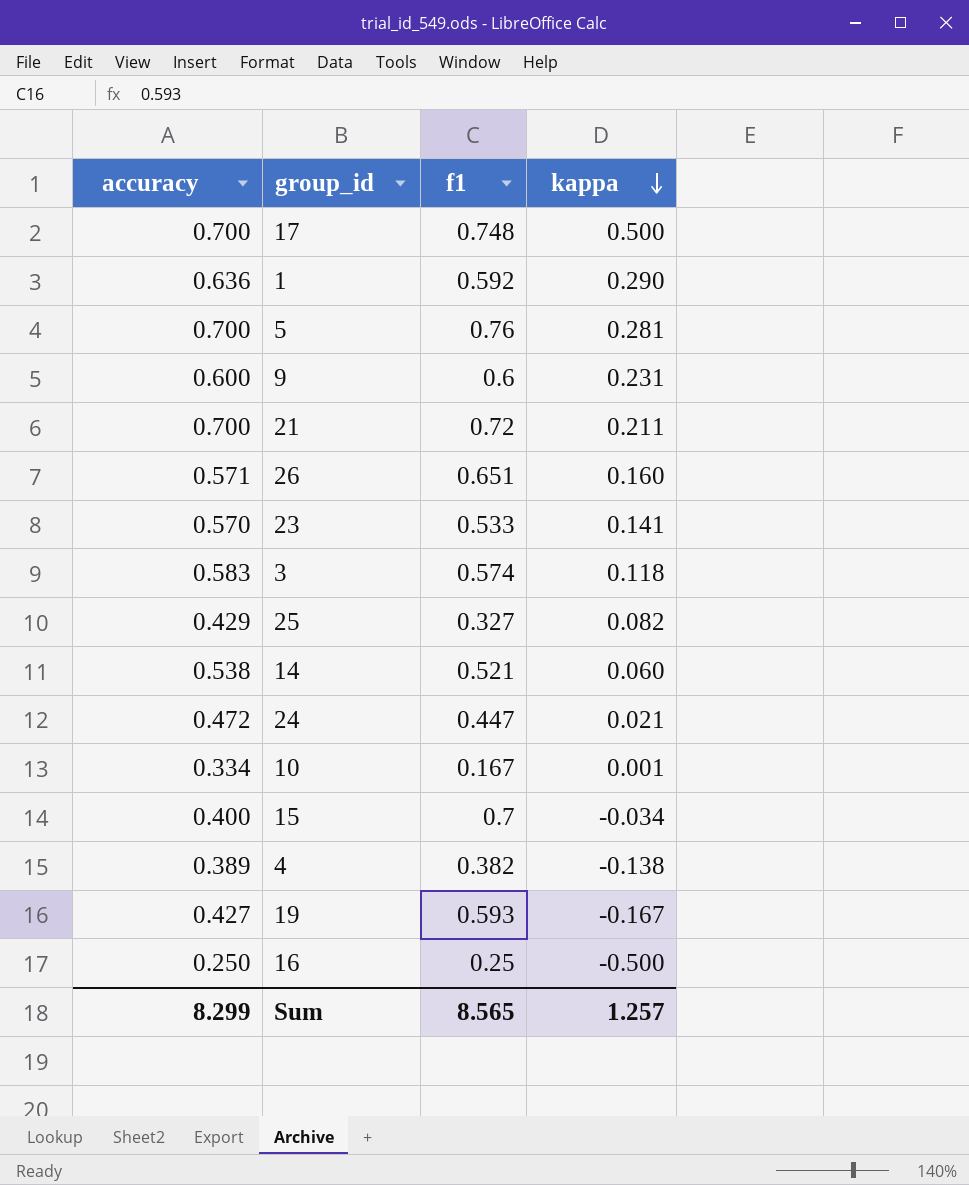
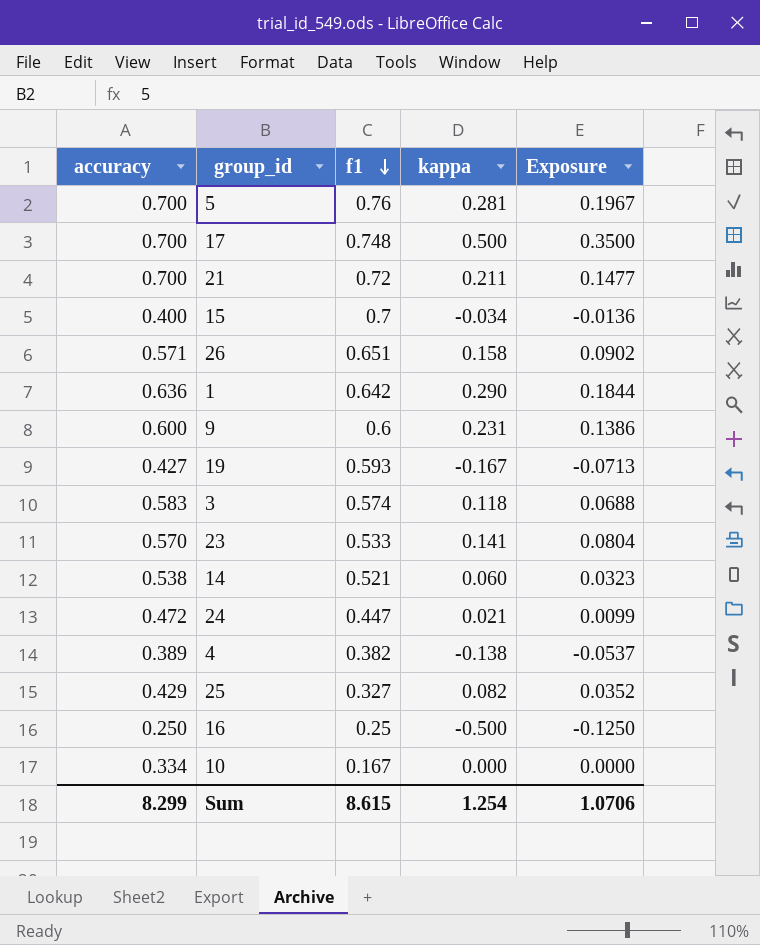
row order: kappa descending -> f1 descending
column Exposure | formula: none -> [accuracy] * [kappa]
26 | kappa: 0.160 -> 0.158
1 | f1: 0.592 -> 0.642
10 | kappa: 0.001 -> 0.000
Sum | f1: 8.565 -> 8.615
Sum | kappa: 1.257 -> 1.254

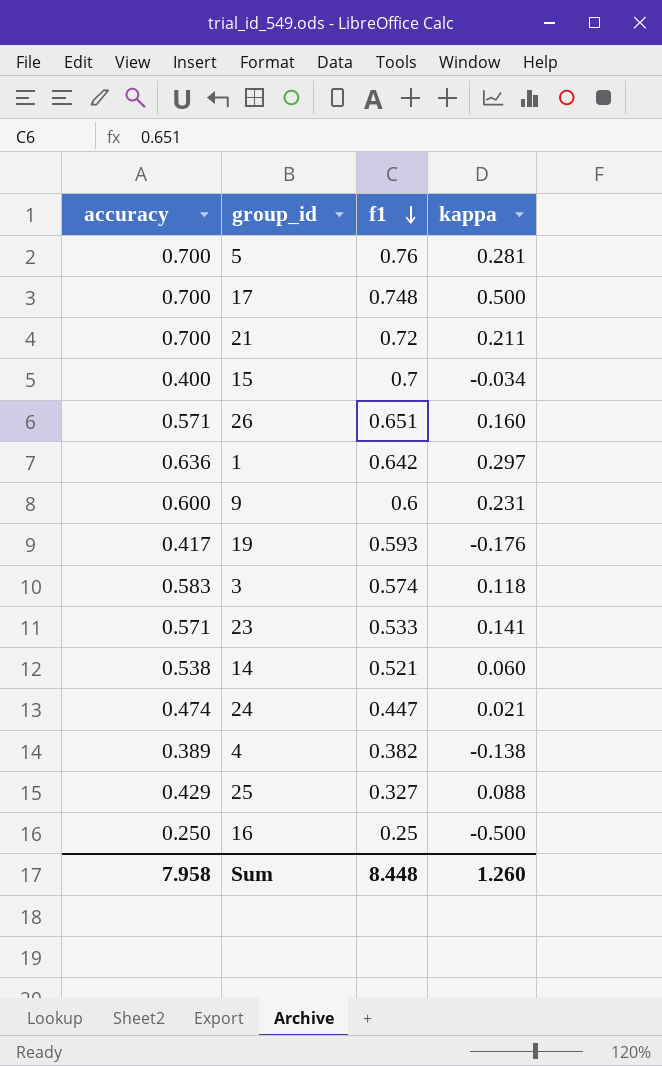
column Exposure | formula: [accuracy] * [kappa] -> none
row 10: 0.334 | 0.167 | 0.000 | 0.0000 -> none
26 | kappa: 0.158 -> 0.160
1 | kappa: 0.290 -> 0.297
19 | accuracy: 0.427 -> 0.417
19 | kappa: -0.167 -> -0.176
23 | accuracy: 0.570 -> 0.571
24 | accuracy: 0.472 -> 0.474
25 | kappa: 0.082 -> 0.088
Sum | accuracy: 8.299 -> 7.958
Sum | f1: 8.615 -> 8.448
Sum | kappa: 1.254 -> 1.260

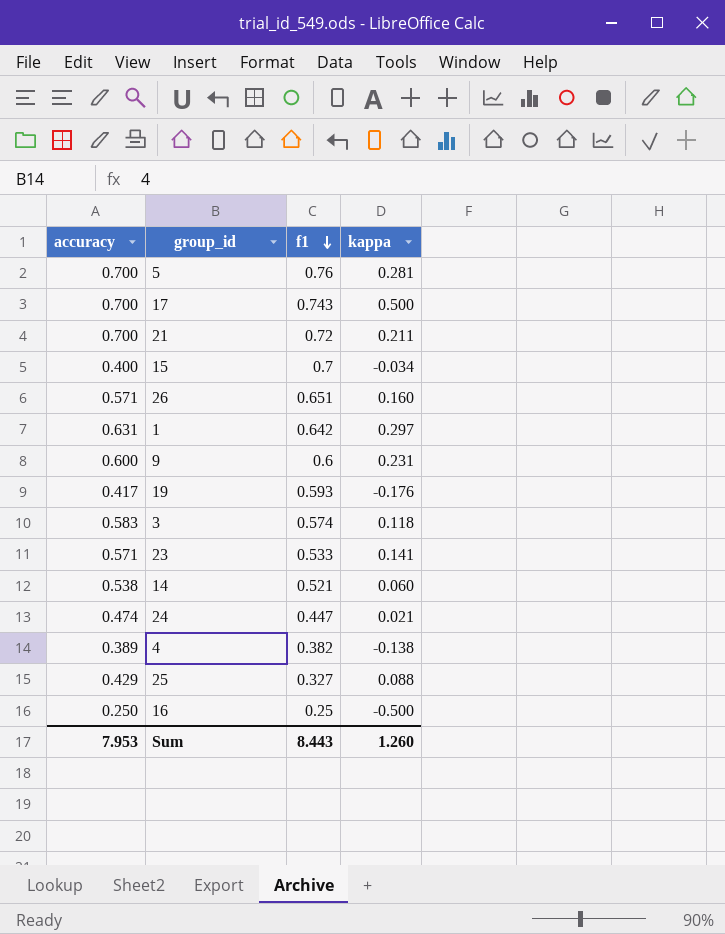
17 | f1: 0.748 -> 0.743
1 | accuracy: 0.636 -> 0.631
Sum | accuracy: 7.958 -> 7.953
Sum | f1: 8.448 -> 8.443

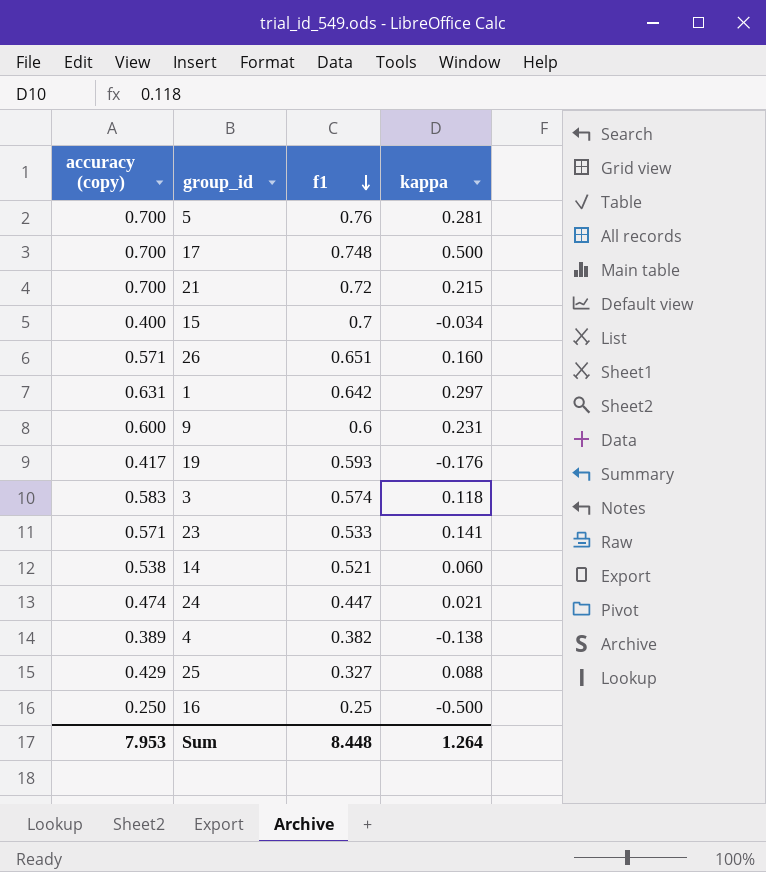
column name: accuracy -> accuracy (copy)
17 | f1: 0.743 -> 0.748
21 | kappa: 0.211 -> 0.215
Sum | f1: 8.443 -> 8.448
Sum | kappa: 1.260 -> 1.264

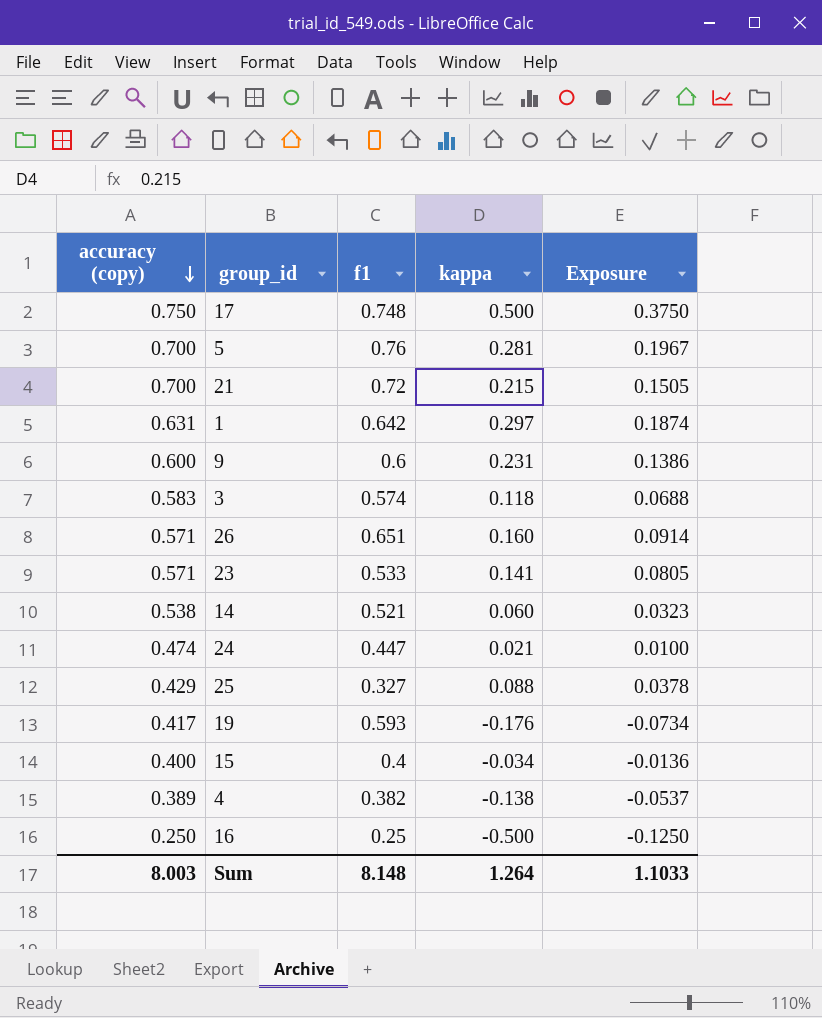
row order: f1 descending -> accuracy (copy) descending
column Exposure | formula: none -> [accuracy (copy)] * [kappa]
17 | accuracy (copy): 0.700 -> 0.750
15 | f1: 0.7 -> 0.4
Sum | accuracy (copy): 7.953 -> 8.003
Sum | f1: 8.448 -> 8.148

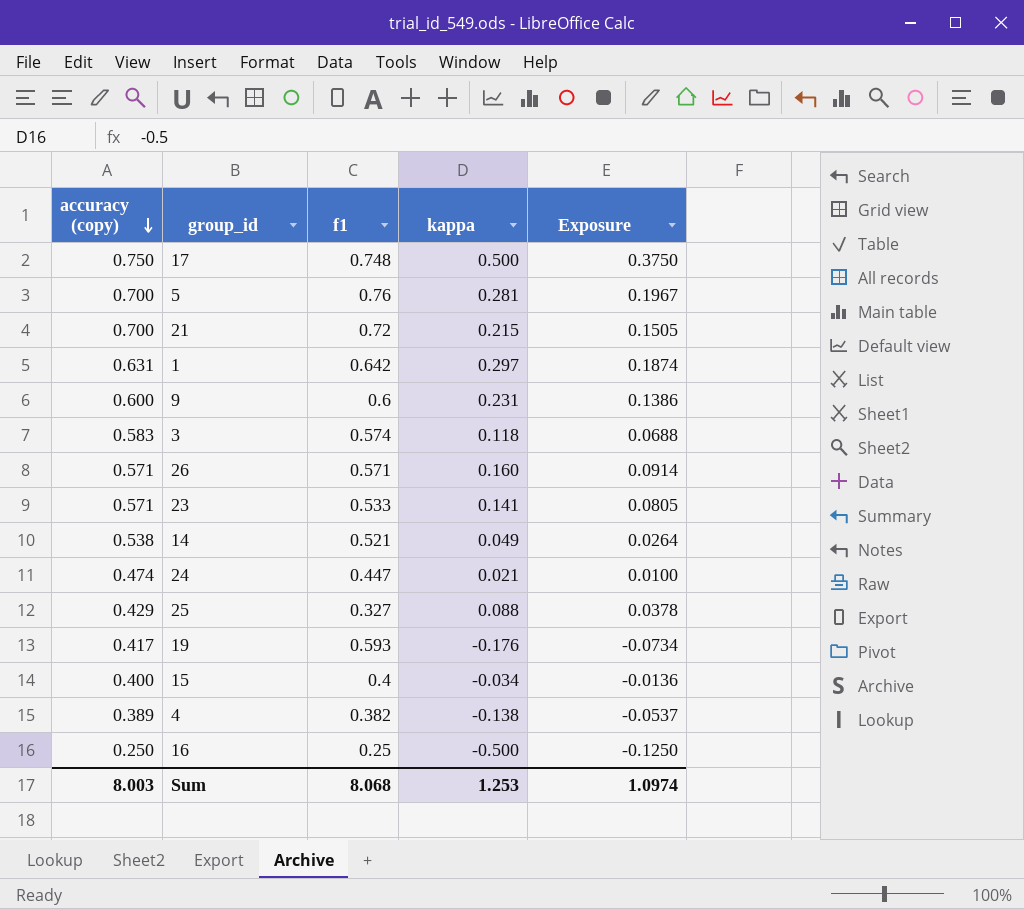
26 | f1: 0.651 -> 0.571
14 | kappa: 0.060 -> 0.049
14 | Exposure: 0.0323 -> 0.0264
Sum | f1: 8.148 -> 8.068
Sum | kappa: 1.264 -> 1.253
Sum | Exposure: 1.1033 -> 1.0974

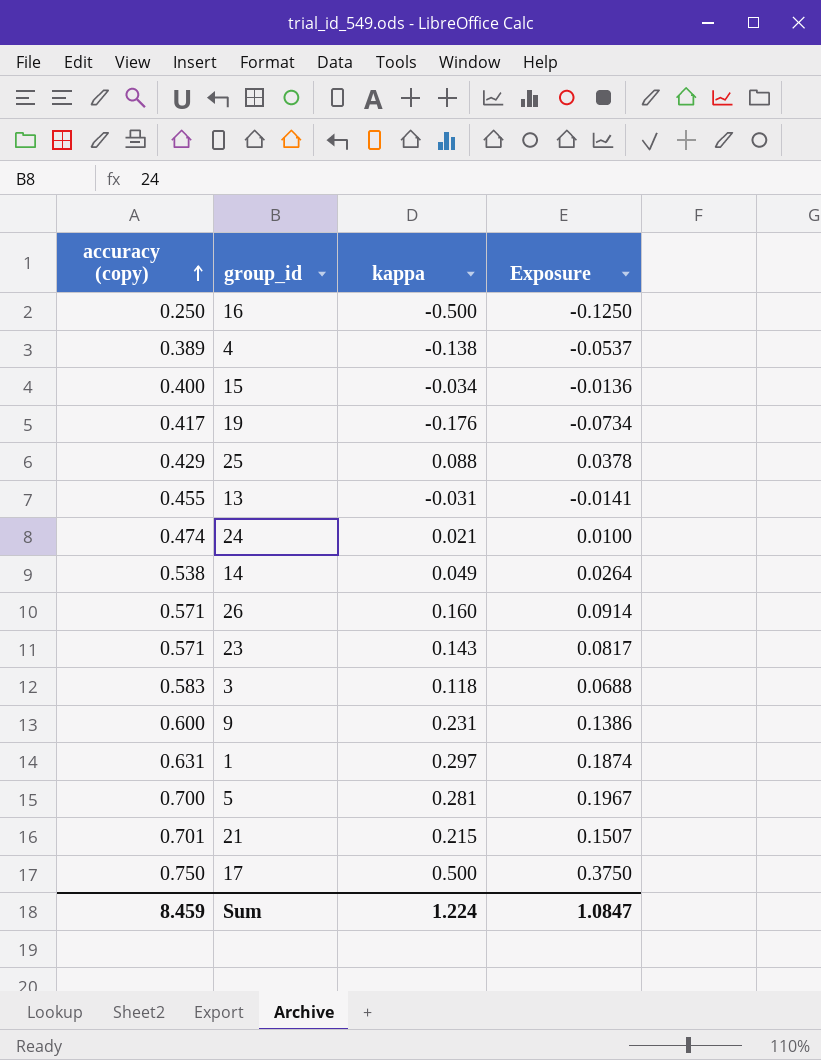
row order: accuracy (copy) descending -> accuracy (copy) ascending
column f1 | position: 3 -> none
row 13: none -> 0.455 | -0.031 | -0.0141
23 | kappa: 0.141 -> 0.143
23 | Exposure: 0.0805 -> 0.0817
21 | accuracy (copy): 0.700 -> 0.701
21 | Exposure: 0.1505 -> 0.1507
Sum | accuracy (copy): 8.003 -> 8.459
Sum | kappa: 1.253 -> 1.224
Sum | Exposure: 1.0974 -> 1.0847

